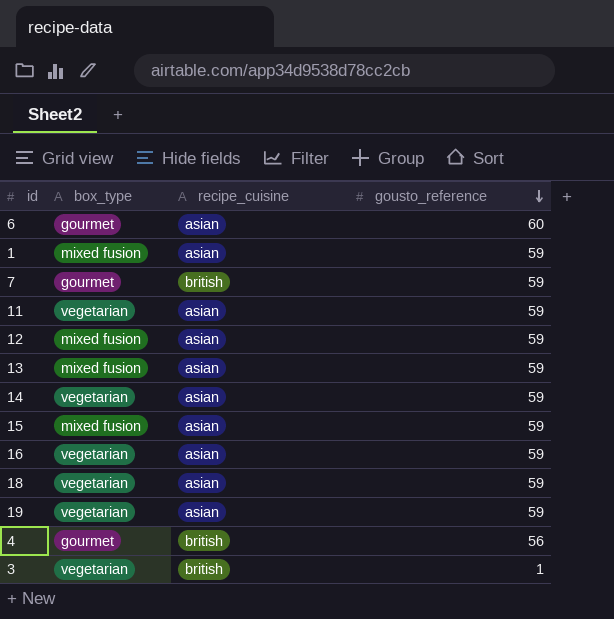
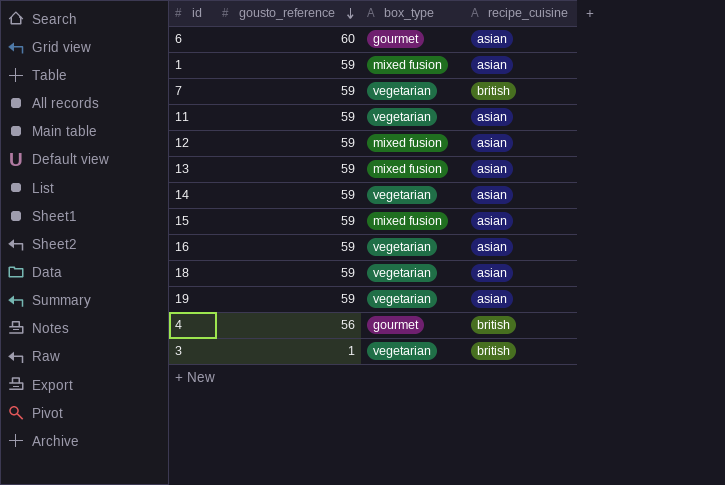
column gousto_reference | position: 4 -> 2
7 | box_type: gourmet -> vegetarian

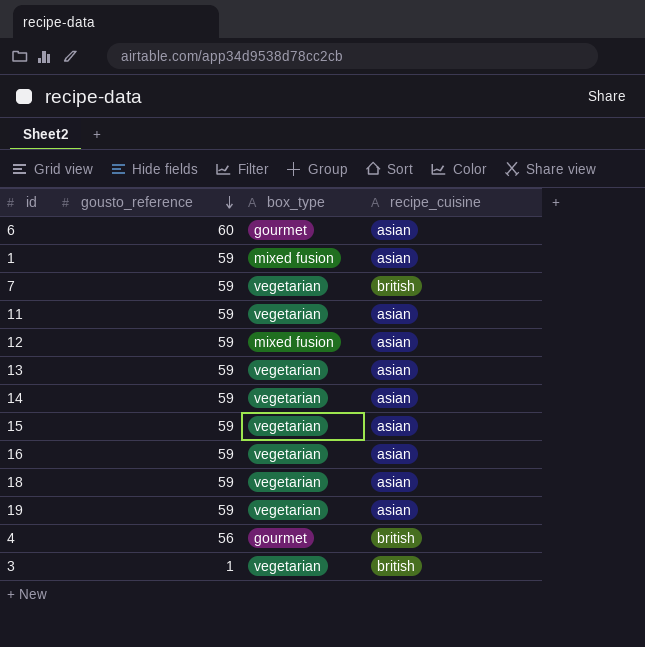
13 | box_type: mixed fusion -> vegetarian
15 | box_type: mixed fusion -> vegetarian

